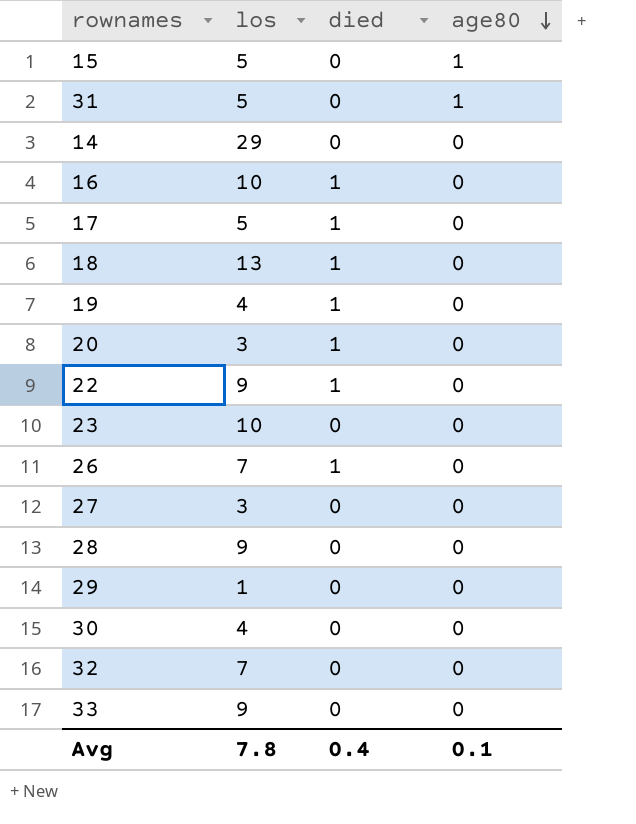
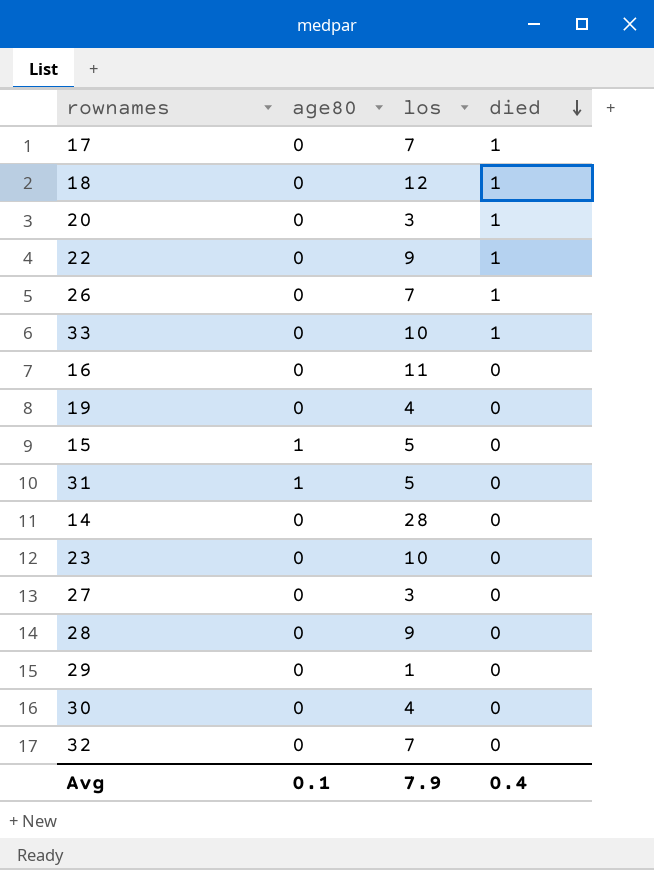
row order: age80 descending -> died descending
column age80 | position: 4 -> 2
17 | los: 5 -> 7
18 | los: 13 -> 12
33 | los: 9 -> 10
33 | died: 0 -> 1
16 | los: 10 -> 11
16 | died: 1 -> 0
19 | died: 1 -> 0
14 | los: 29 -> 28
Avg | los: 7.8 -> 7.9

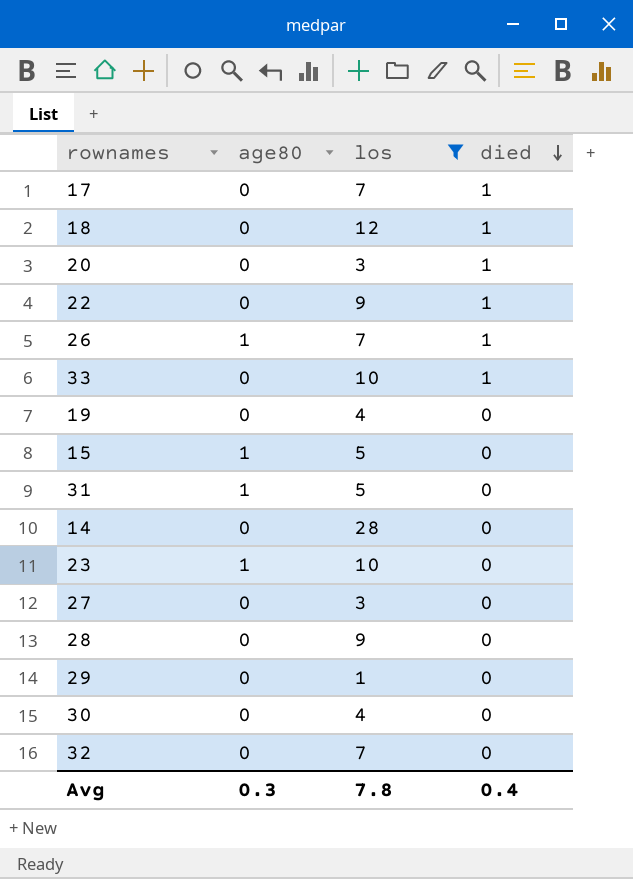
filter: none -> los != 11
26 | age80: 0 -> 1
23 | age80: 0 -> 1
Avg | age80: 0.1 -> 0.3
Avg | los: 7.9 -> 7.8

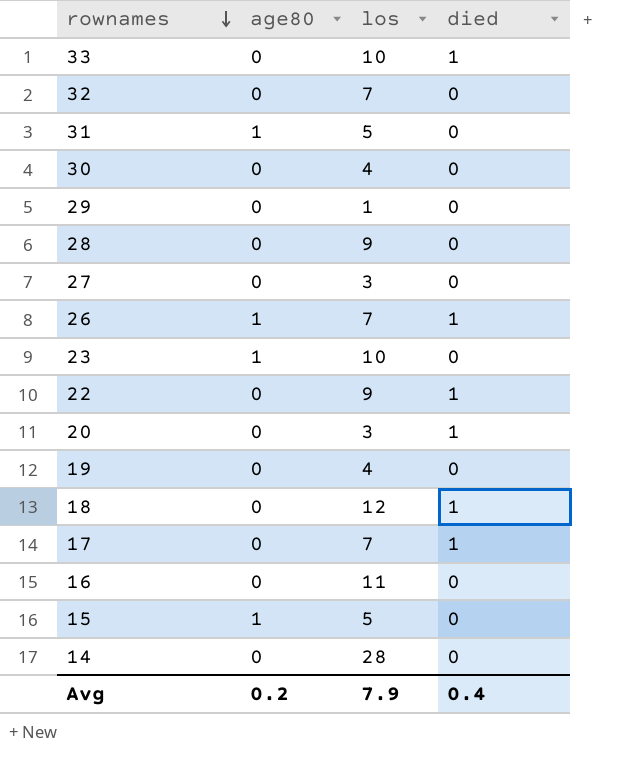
filter: los != 11 -> none
row order: died descending -> rownames descending
Avg | age80: 0.3 -> 0.2
Avg | los: 7.8 -> 7.9

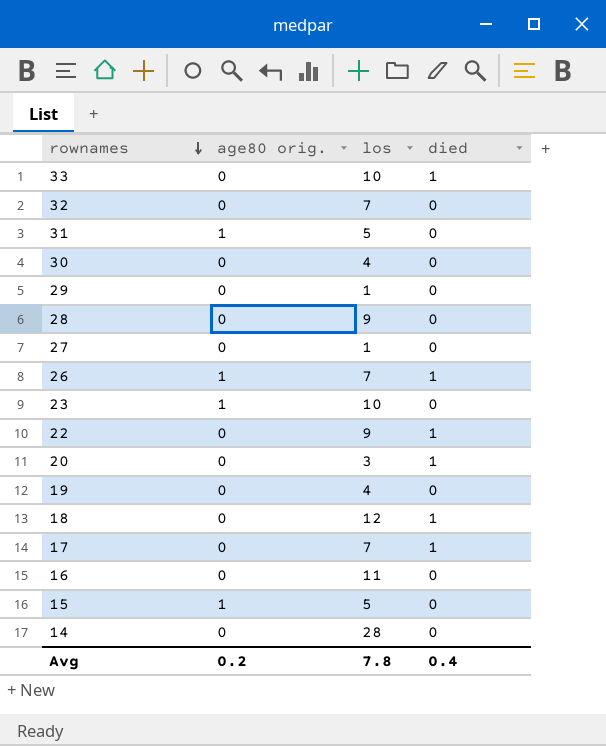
column name: age80 -> age80 orig.
27 | los: 3 -> 1
Avg | los: 7.9 -> 7.8

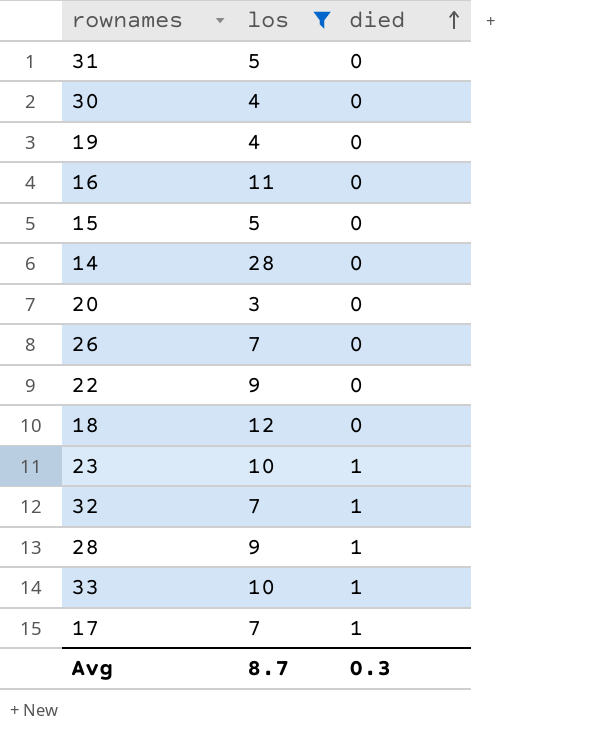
filter: none -> los != 1
row order: rownames descending -> died ascending
column age80 orig. | position: 2 -> none
20 | died: 1 -> 0
26 | died: 1 -> 0
22 | died: 1 -> 0
18 | died: 1 -> 0
23 | died: 0 -> 1
32 | died: 0 -> 1
28 | died: 0 -> 1
Avg | los: 7.8 -> 8.7
Avg | died: 0.4 -> 0.3

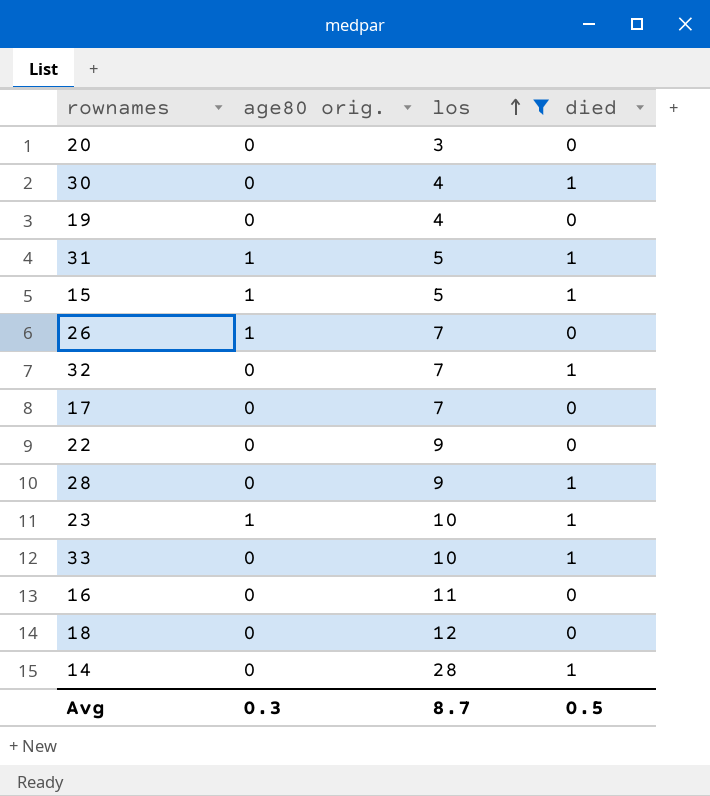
row order: died ascending -> los ascending
column age80 orig. | position: none -> 2
30 | died: 0 -> 1
31 | died: 0 -> 1
15 | died: 0 -> 1
17 | died: 1 -> 0
14 | died: 0 -> 1
Avg | died: 0.3 -> 0.5

